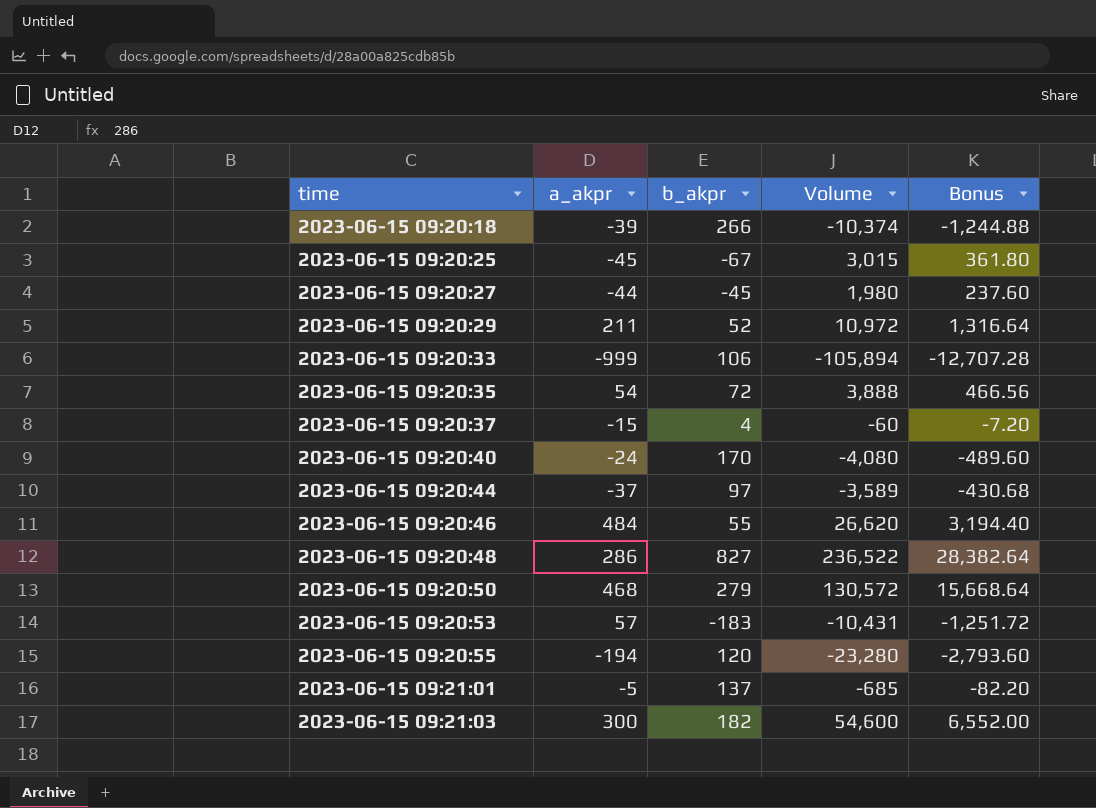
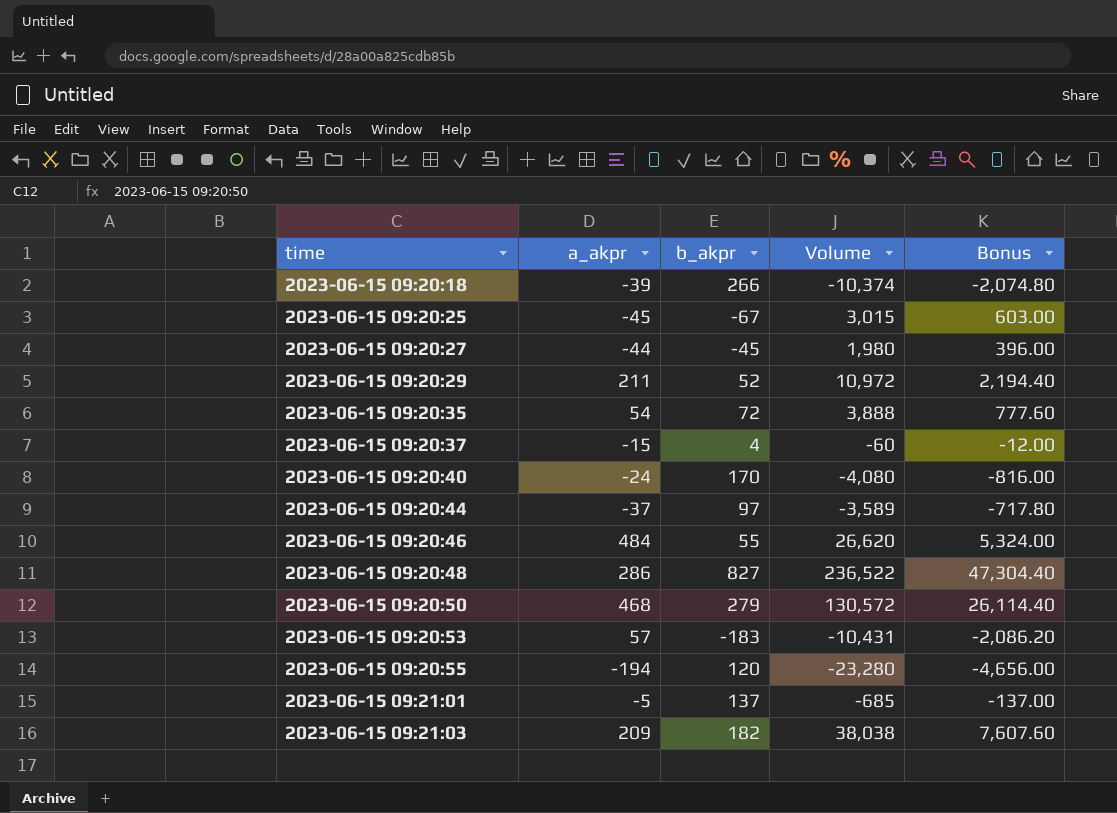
column Bonus | formula: [Volume] * 0.12 -> [Volume] * 0.2
row 2023-06-15 09:20:33: -999 | 106 | -105,894 | -12,707.28 -> none
2023-06-15 09:21:03 | a_akpr: 300 -> 209
2023-06-15 09:21:03 | Volume: 54,600 -> 38,038

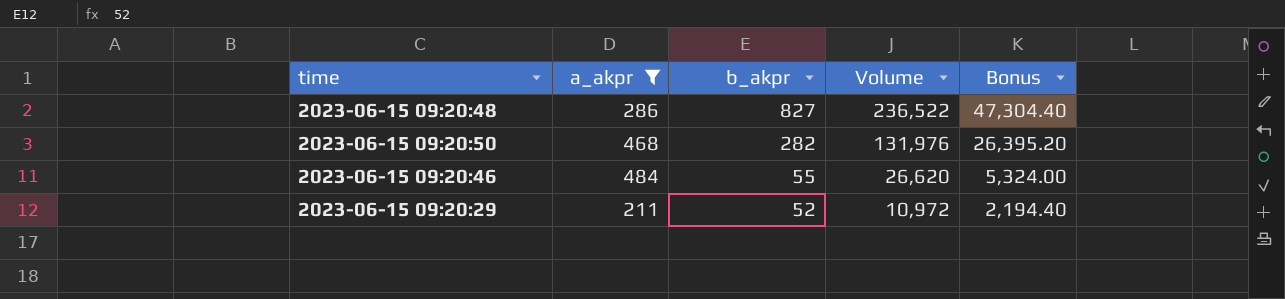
filter: none -> a_akpr >= 211
row order: time ascending -> b_akpr descending
2023-06-15 09:20:50 | b_akpr: 279 -> 282
2023-06-15 09:20:50 | Volume: 130,572 -> 131,976
2023-06-15 09:20:50 | Bonus: 26,114.40 -> 26,395.20

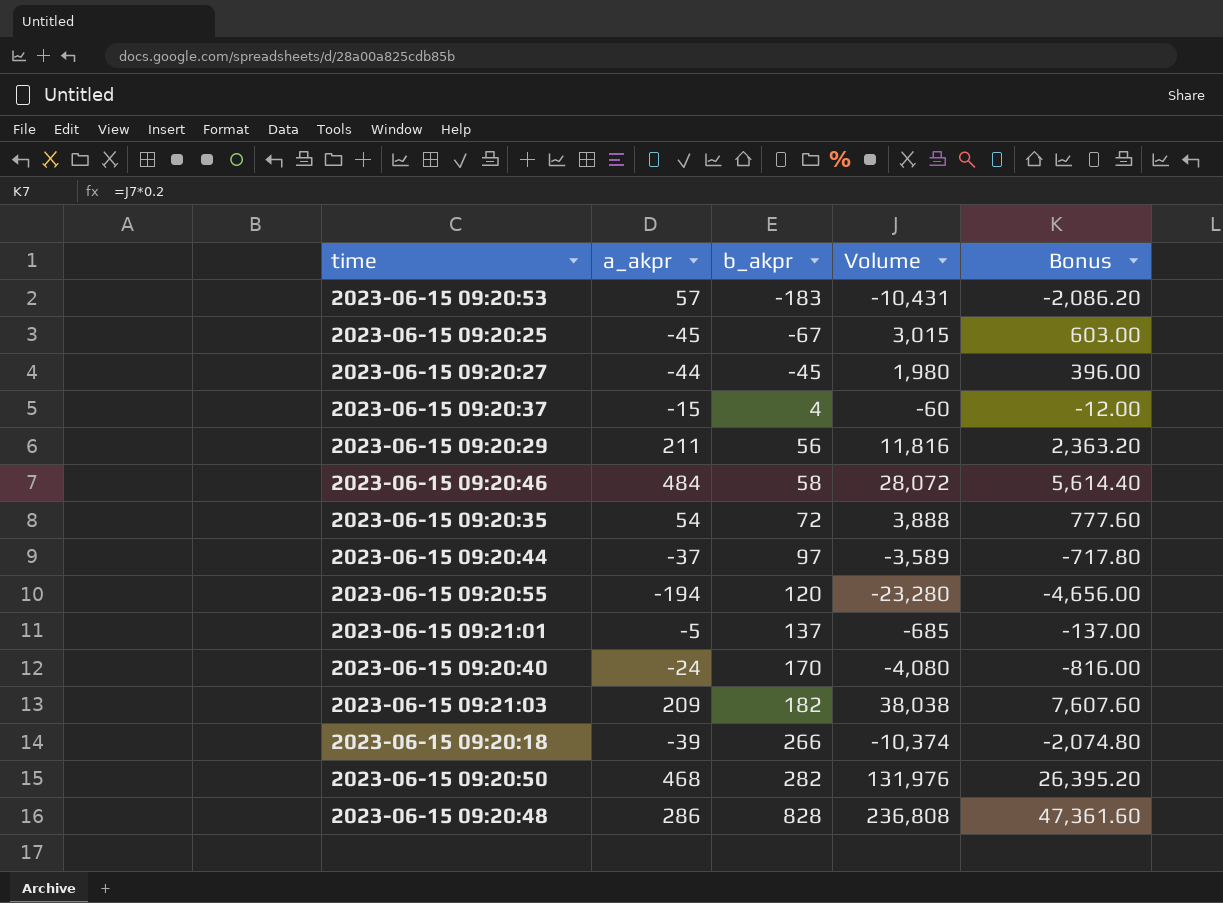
filter: a_akpr >= 211 -> none
row order: b_akpr descending -> b_akpr ascending
2023-06-15 09:20:29 | b_akpr: 52 -> 56
2023-06-15 09:20:29 | Volume: 10,972 -> 11,816
2023-06-15 09:20:29 | Bonus: 2,194.40 -> 2,363.20
2023-06-15 09:20:46 | b_akpr: 55 -> 58
2023-06-15 09:20:46 | Volume: 26,620 -> 28,072
2023-06-15 09:20:46 | Bonus: 5,324.00 -> 5,614.40
2023-06-15 09:20:48 | b_akpr: 827 -> 828
2023-06-15 09:20:48 | Volume: 236,522 -> 236,808
2023-06-15 09:20:48 | Bonus: 47,304.40 -> 47,361.60

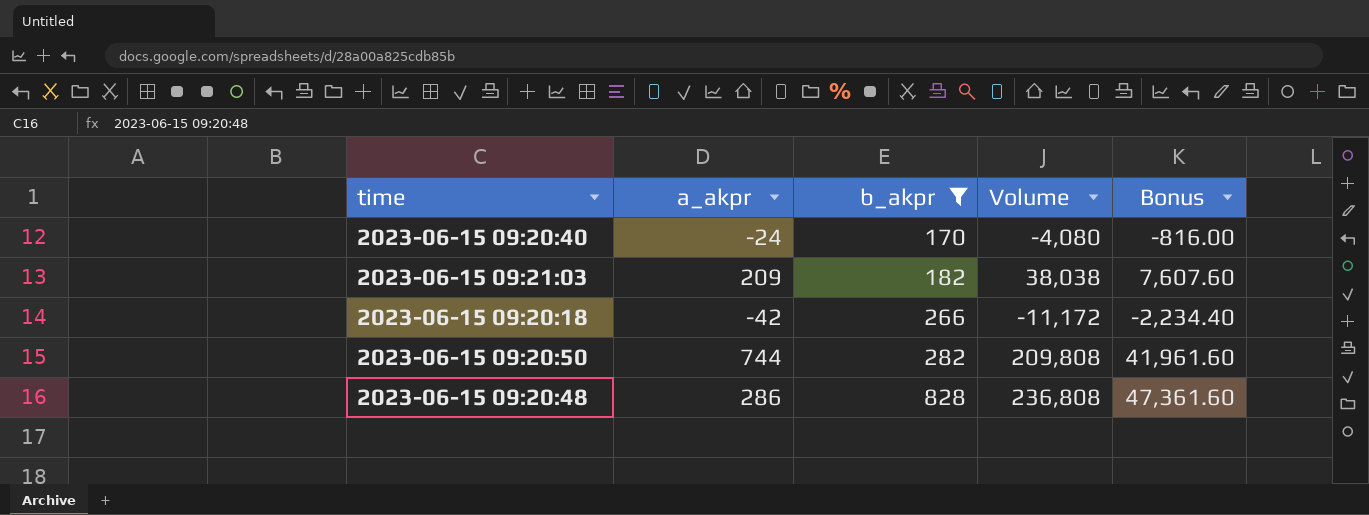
filter: none -> b_akpr >= 170
2023-06-15 09:20:18 | a_akpr: -39 -> -42
2023-06-15 09:20:18 | Volume: -10,374 -> -11,172
2023-06-15 09:20:18 | Bonus: -2,074.80 -> -2,234.40
2023-06-15 09:20:50 | a_akpr: 468 -> 744
2023-06-15 09:20:50 | Volume: 131,976 -> 209,808
2023-06-15 09:20:50 | Bonus: 26,395.20 -> 41,961.60

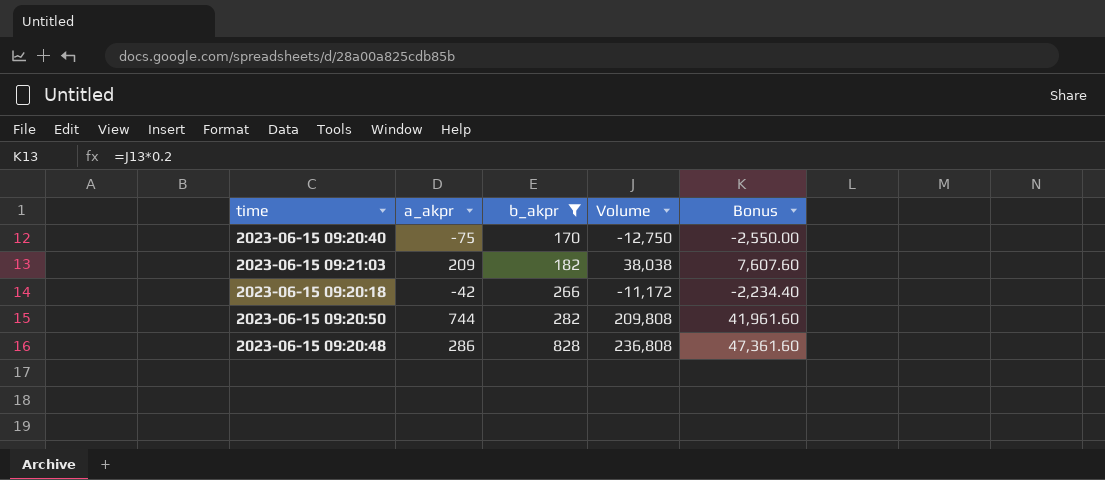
2023-06-15 09:20:40 | a_akpr: -24 -> -75
2023-06-15 09:20:40 | Volume: -4,080 -> -12,750
2023-06-15 09:20:40 | Bonus: -816.00 -> -2,550.00

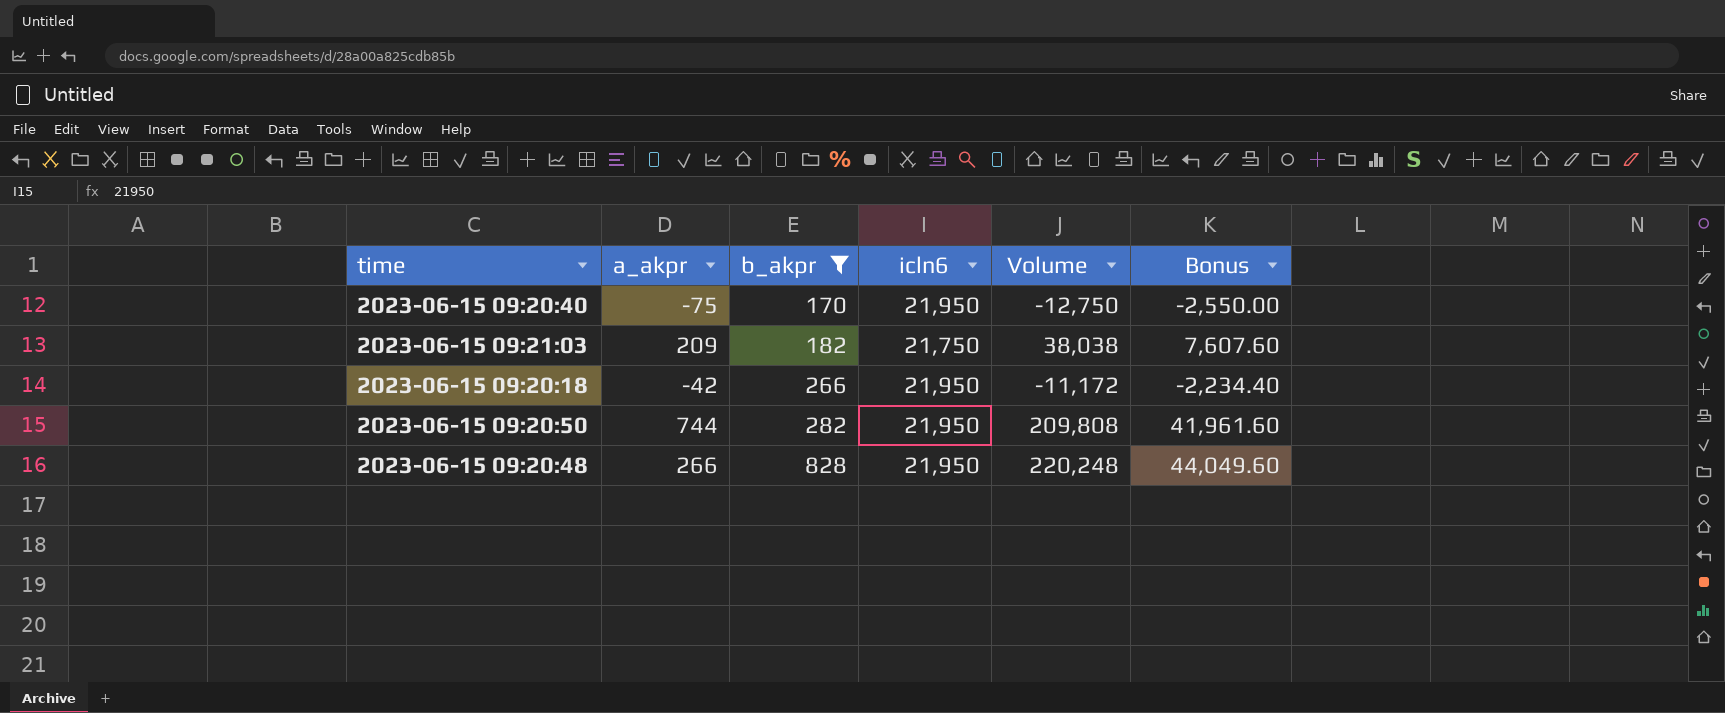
column icln6 | position: none -> 4
2023-06-15 09:20:48 | a_akpr: 286 -> 266
2023-06-15 09:20:48 | Volume: 236,808 -> 220,248
2023-06-15 09:20:48 | Bonus: 47,361.60 -> 44,049.60

